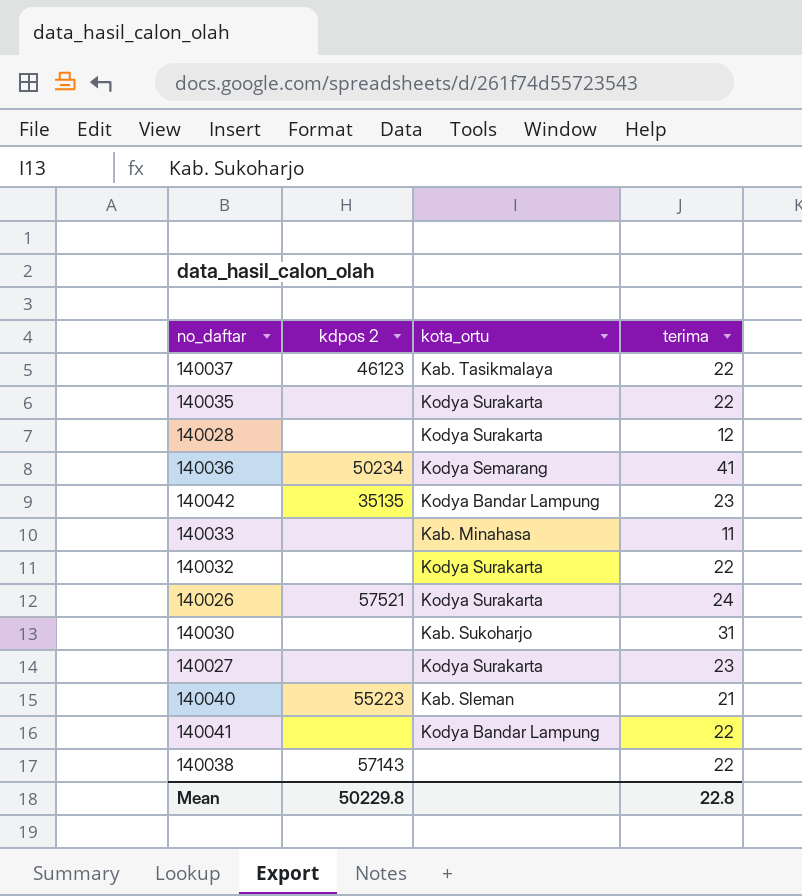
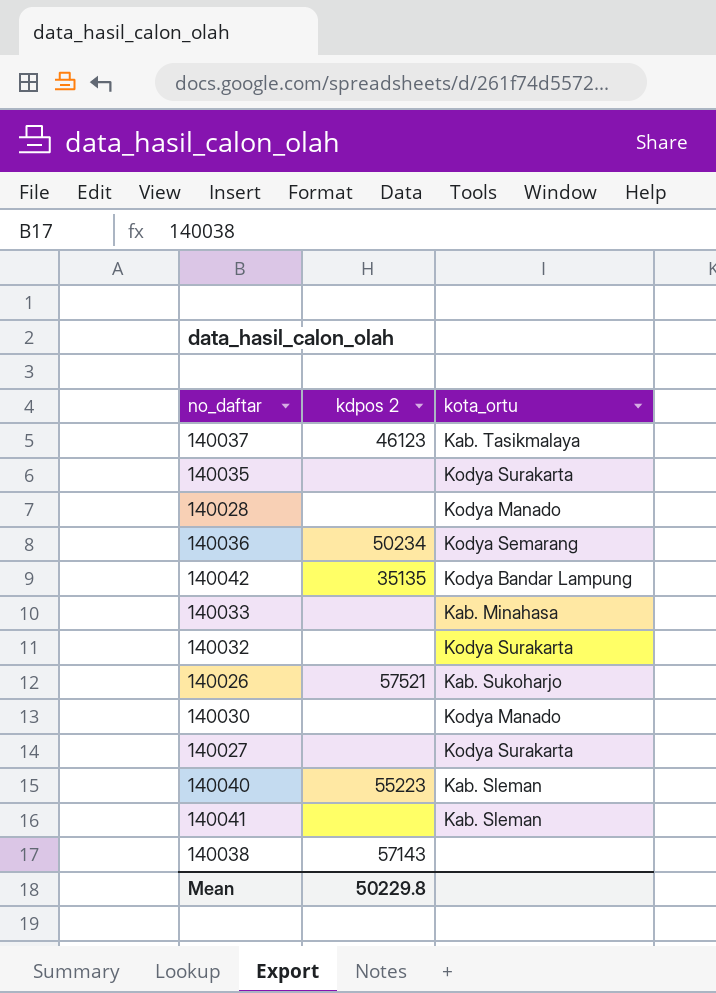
column terima | position: 4 -> none
140028 | kota_ortu: Kodya Surakarta -> Kodya Manado
140026 | kota_ortu: Kodya Surakarta -> Kab. Sukoharjo
140030 | kota_ortu: Kab. Sukoharjo -> Kodya Manado
140041 | kota_ortu: Kodya Bandar Lampung -> Kab. Sleman

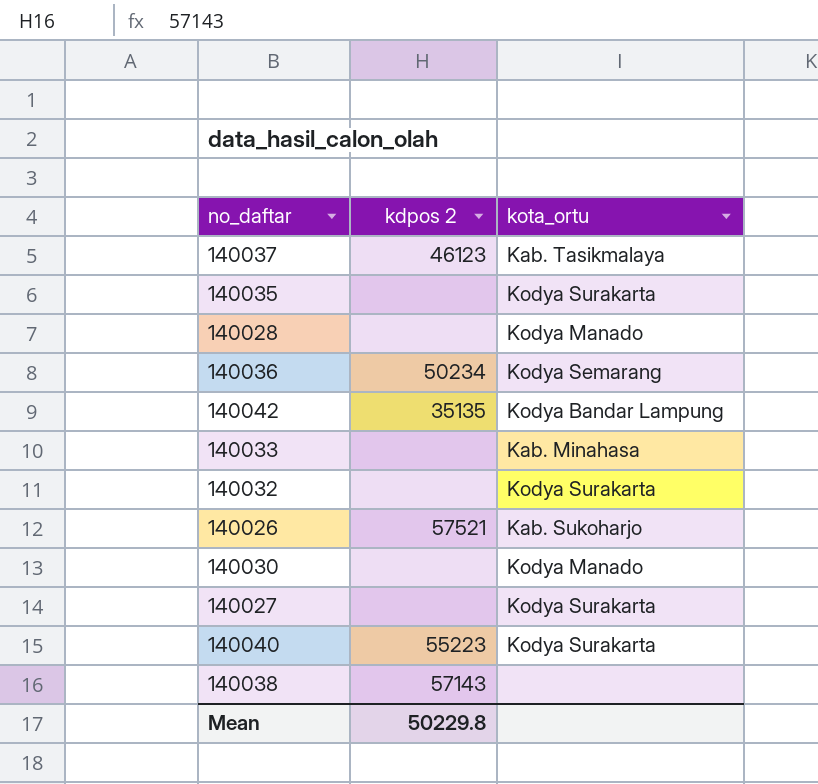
row 140041: none | Kab. Sleman -> none
140040 | kota_ortu: Kab. Sleman -> Kodya Surakarta

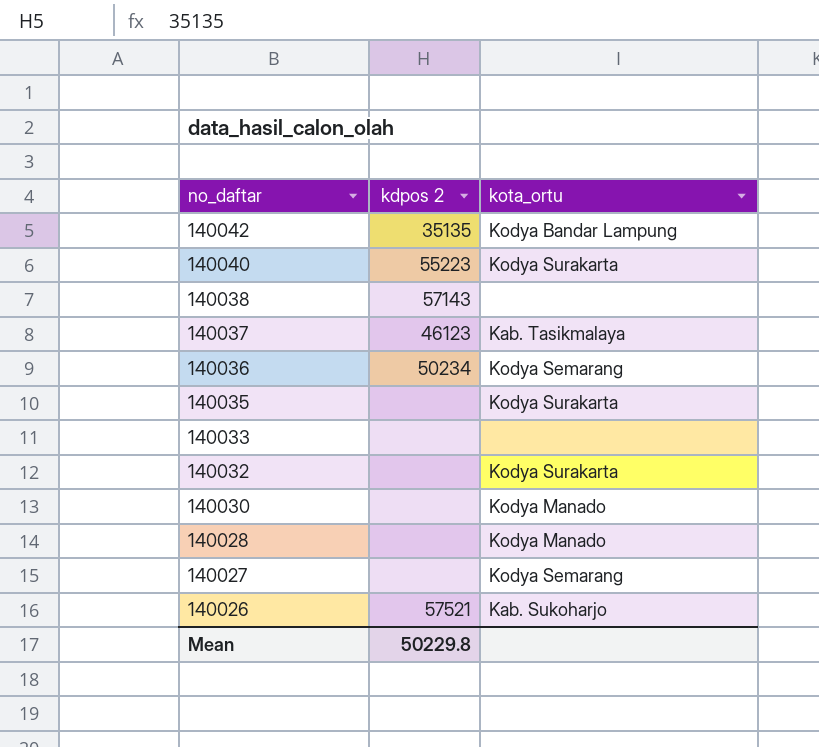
row order: none -> no_daftar descending
140033 | kota_ortu: Kab. Minahasa -> none
140027 | kota_ortu: Kodya Surakarta -> Kodya Semarang

